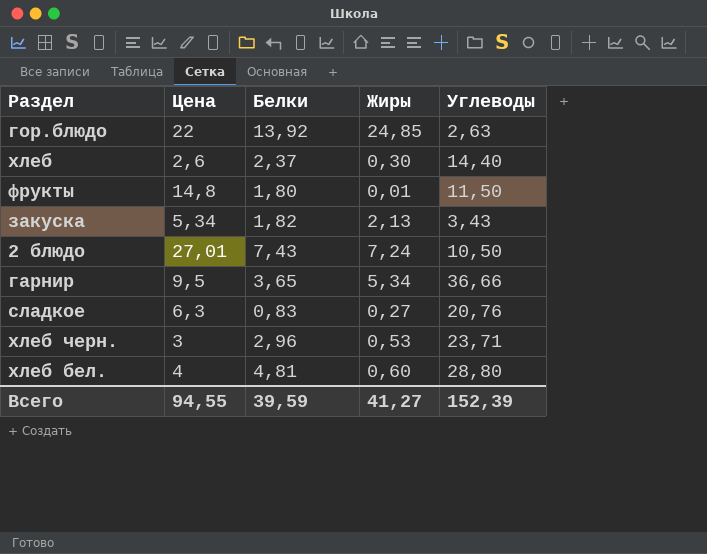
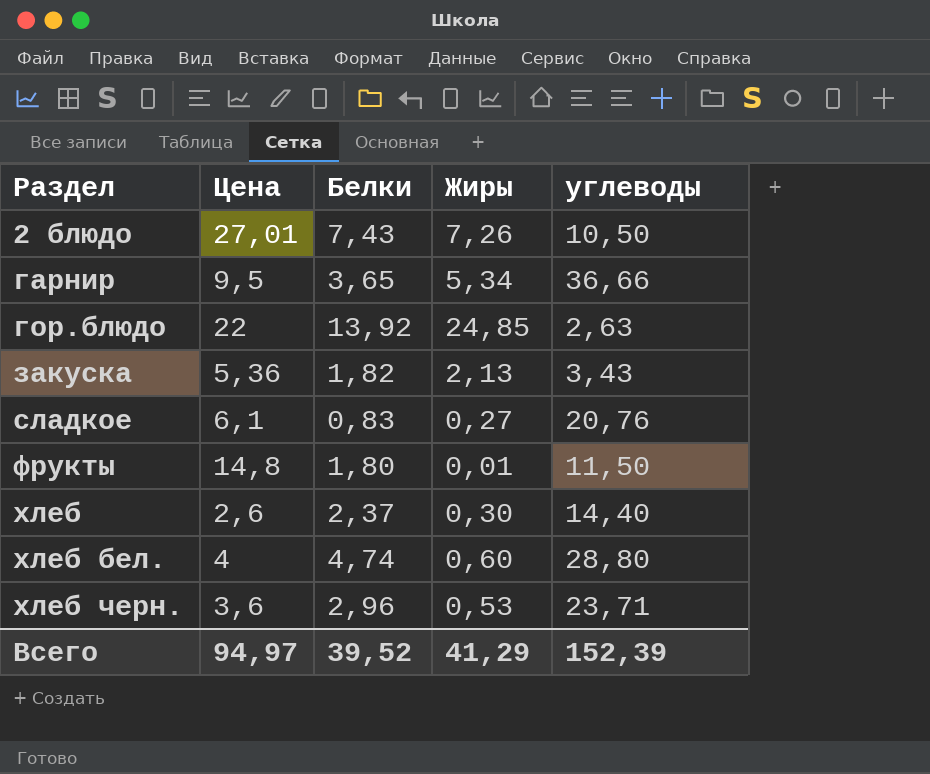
row order: none -> Раздел ascending
column name: Углеводы -> углеводы
2 блюдо | Жиры: 7,24 -> 7,26
закуска | Цена: 5,34 -> 5,36
сладкое | Цена: 6,3 -> 6,1
хлеб бел. | Белки: 4,81 -> 4,74
хлеб черн. | Цена: 3 -> 3,6
Всего | Цена: 94,55 -> 94,97
Всего | Белки: 39,59 -> 39,52
Всего | Жиры: 41,27 -> 41,29

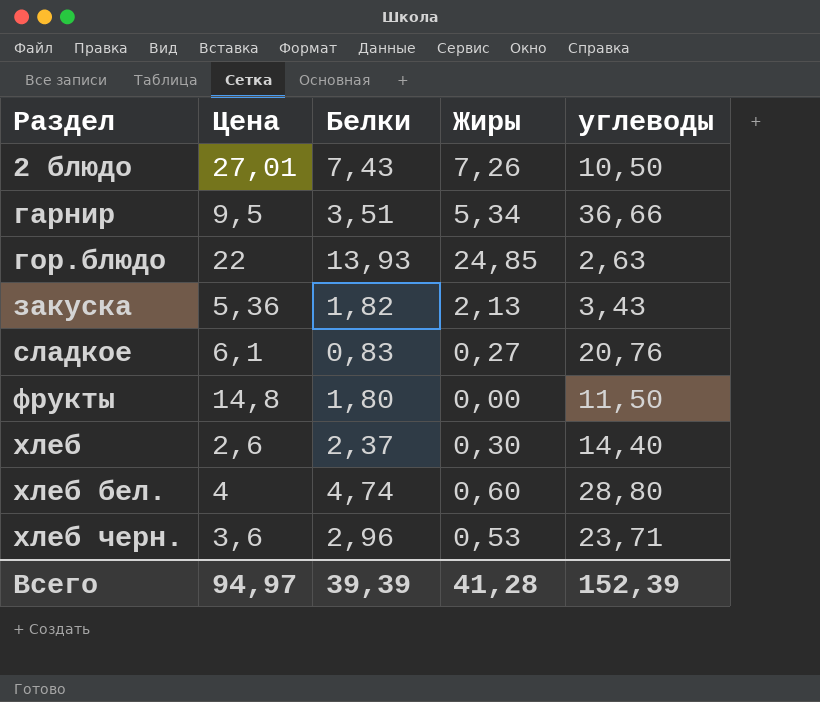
гарнир | Белки: 3,65 -> 3,51
гор.блюдо | Белки: 13,92 -> 13,93
фрукты | Жиры: 0,01 -> 0,00
Всего | Белки: 39,52 -> 39,39
Всего | Жиры: 41,29 -> 41,28

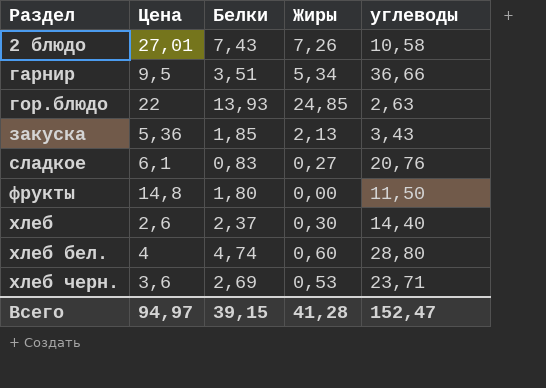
2 блюдо | углеводы: 10,50 -> 10,58
закуска | Белки: 1,82 -> 1,85
хлеб черн. | Белки: 2,96 -> 2,69
Всего | Белки: 39,39 -> 39,15
Всего | углеводы: 152,39 -> 152,47

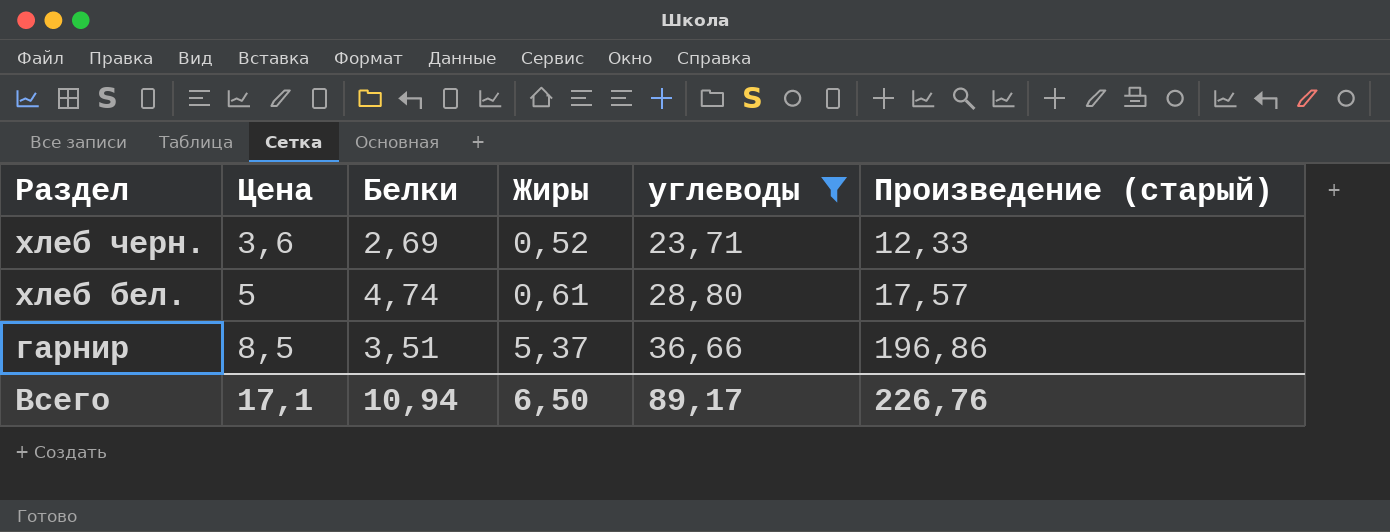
filter: none -> углеводы >= 23,71
row order: Раздел ascending -> Раздел descending
column Произведение (старый) | formula: none -> [Жиры] * [углеводы]
хлеб черн. | Жиры: 0,53 -> 0,52
хлеб бел. | Цена: 4 -> 5
хлеб бел. | Жиры: 0,60 -> 0,61
гарнир | Цена: 9,5 -> 8,5
гарнир | Жиры: 5,34 -> 5,37
Всего | Цена: 94,97 -> 17,1
Всего | Белки: 39,15 -> 10,94
Всего | Жиры: 41,28 -> 6,50
Всего | углеводы: 152,47 -> 89,17

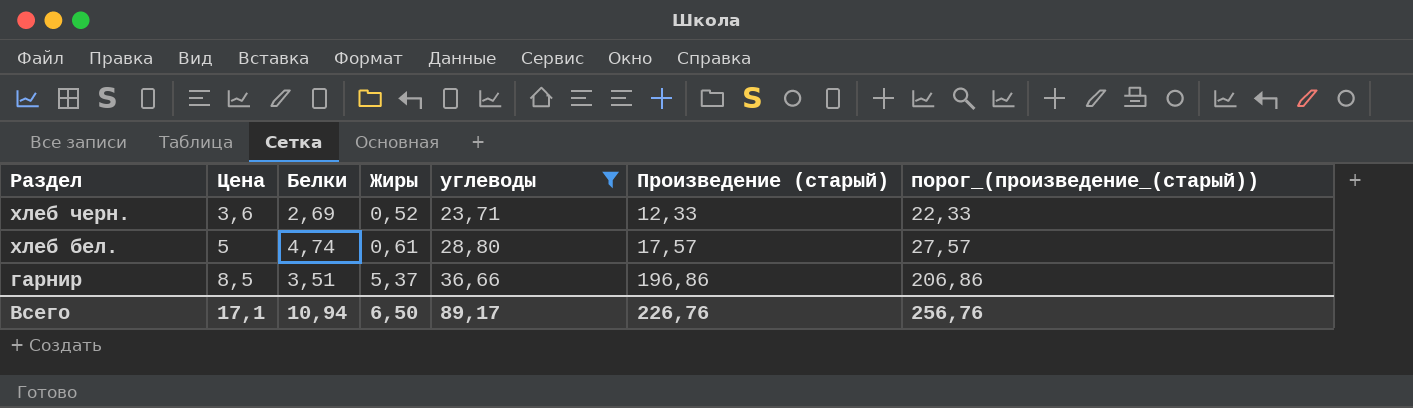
column порог_(произведение_(старый)) | formula: none -> [Произведение (старый)] + 10

